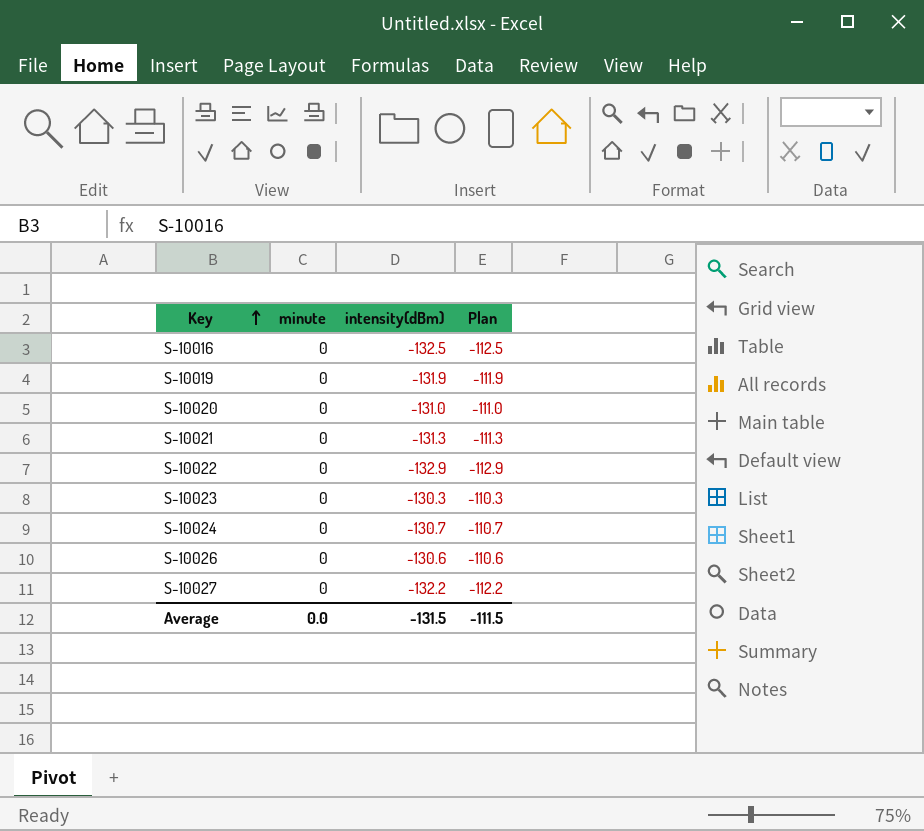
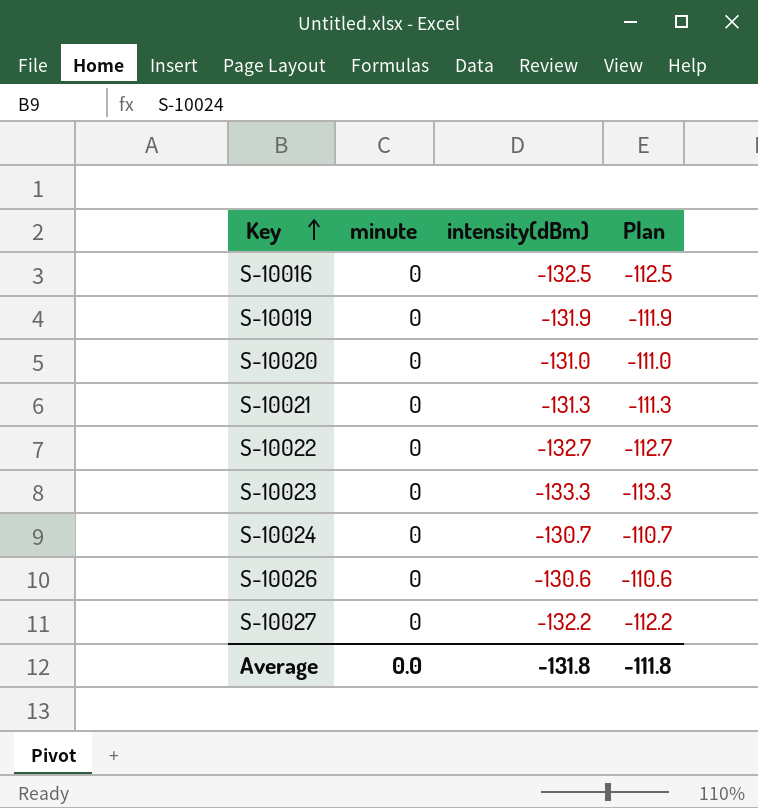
S-10022 | intensity(dBm): -132.9 -> -132.7
S-10022 | Plan: -112.9 -> -112.7
S-10023 | intensity(dBm): -130.3 -> -133.3
S-10023 | Plan: -110.3 -> -113.3
Average | intensity(dBm): -131.5 -> -131.8
Average | Plan: -111.5 -> -111.8

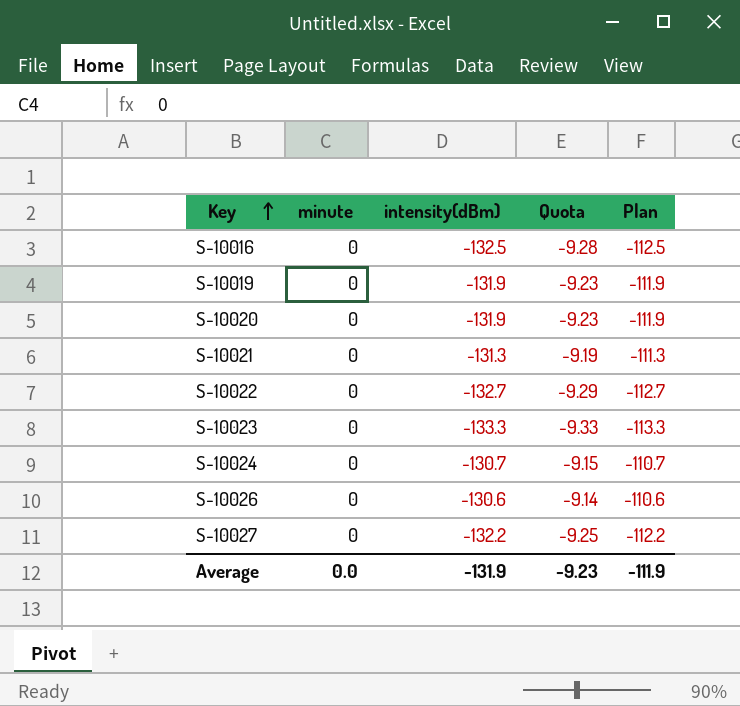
column Quota | formula: none -> [intensity(dBm)] * 0.07
S-10020 | intensity(dBm): -131.0 -> -131.9
S-10020 | Plan: -111.0 -> -111.9
Average | intensity(dBm): -131.8 -> -131.9
Average | Plan: -111.8 -> -111.9

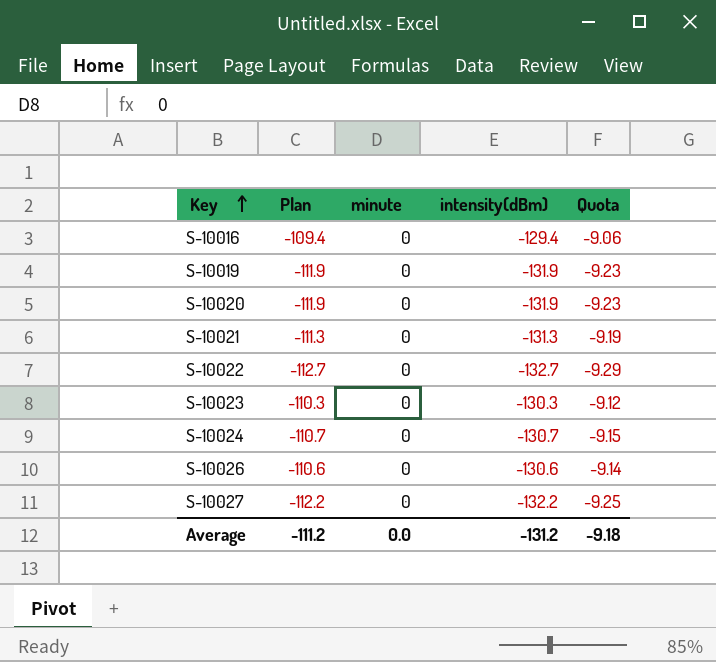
column Plan | position: 5 -> 2
S-10016 | Plan: -112.5 -> -109.4
S-10016 | intensity(dBm): -132.5 -> -129.4
S-10016 | Quota: -9.28 -> -9.06
S-10023 | Plan: -113.3 -> -110.3
S-10023 | intensity(dBm): -133.3 -> -130.3
S-10023 | Quota: -9.33 -> -9.12
Average | Plan: -111.9 -> -111.2
Average | intensity(dBm): -131.9 -> -131.2
Average | Quota: -9.23 -> -9.18

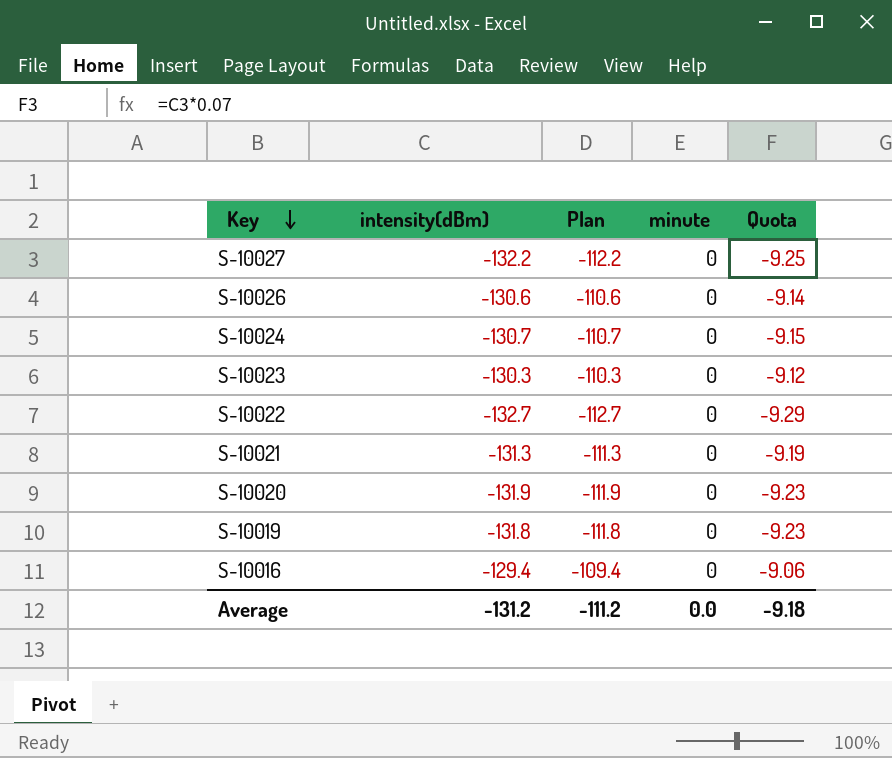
row order: Key ascending -> Key descending
column intensity(dBm) | position: 4 -> 2
S-10019 | intensity(dBm): -131.9 -> -131.8
S-10019 | Plan: -111.9 -> -111.8

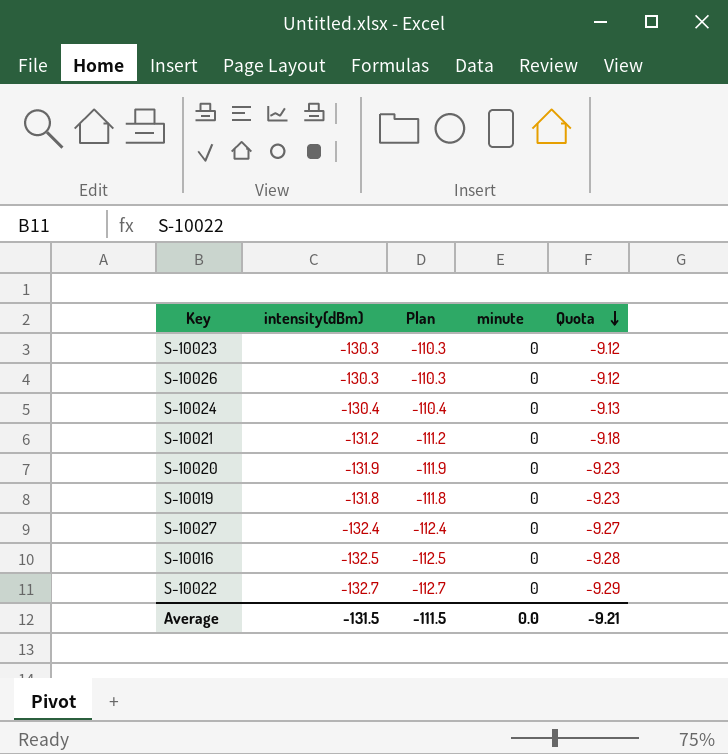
row order: Key descending -> Quota descending
S-10026 | intensity(dBm): -130.6 -> -130.3
S-10026 | Plan: -110.6 -> -110.3
S-10026 | Quota: -9.14 -> -9.12
S-10024 | intensity(dBm): -130.7 -> -130.4
S-10024 | Plan: -110.7 -> -110.4
S-10024 | Quota: -9.15 -> -9.13
S-10021 | intensity(dBm): -131.3 -> -131.2
S-10021 | Plan: -111.3 -> -111.2
S-10021 | Quota: -9.19 -> -9.18
S-10027 | intensity(dBm): -132.2 -> -132.4
S-10027 | Plan: -112.2 -> -112.4
S-10027 | Quota: -9.25 -> -9.27
S-10016 | intensity(dBm): -129.4 -> -132.5
S-10016 | Plan: -109.4 -> -112.5
S-10016 | Quota: -9.06 -> -9.28
Average | intensity(dBm): -131.2 -> -131.5
Average | Plan: -111.2 -> -111.5
Average | Quota: -9.18 -> -9.21

